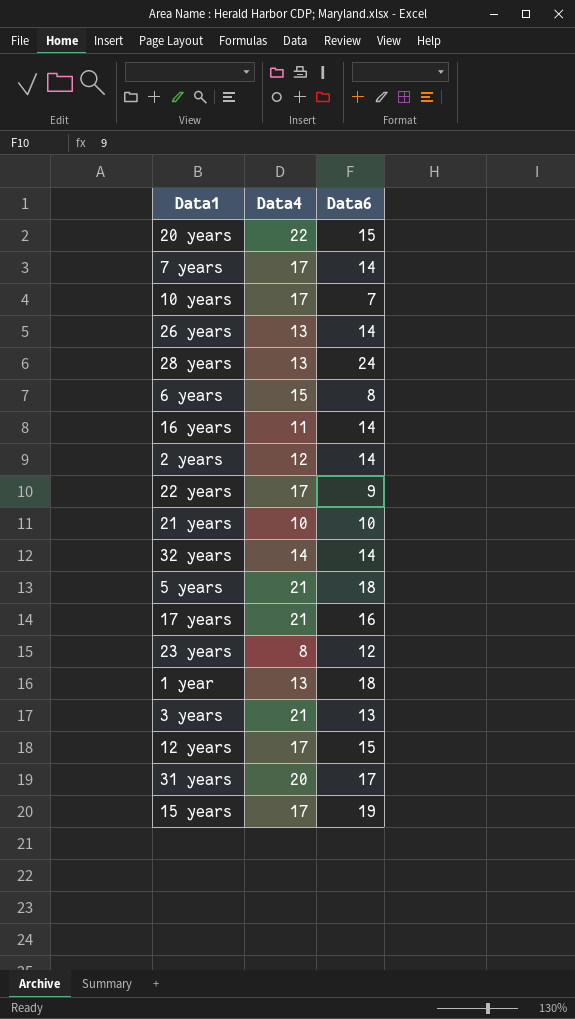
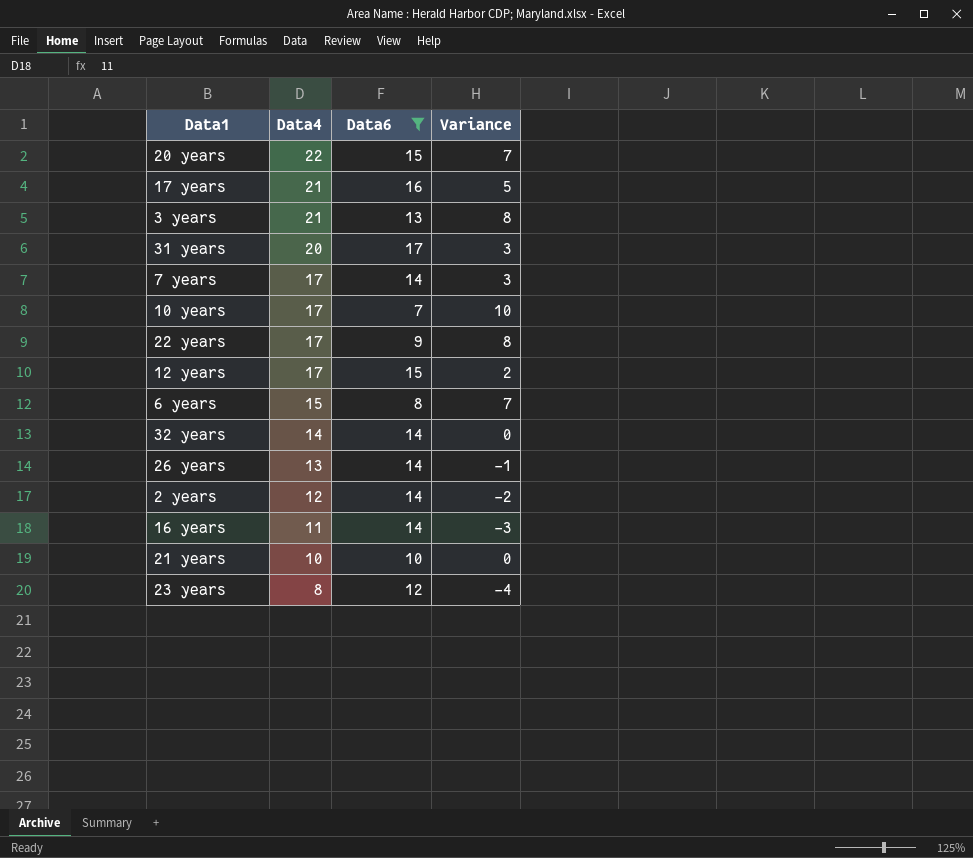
filter: none -> Data6 <= 17
row order: none -> Data4 descending
column Variance | formula: none -> [Data4] - [Data6]

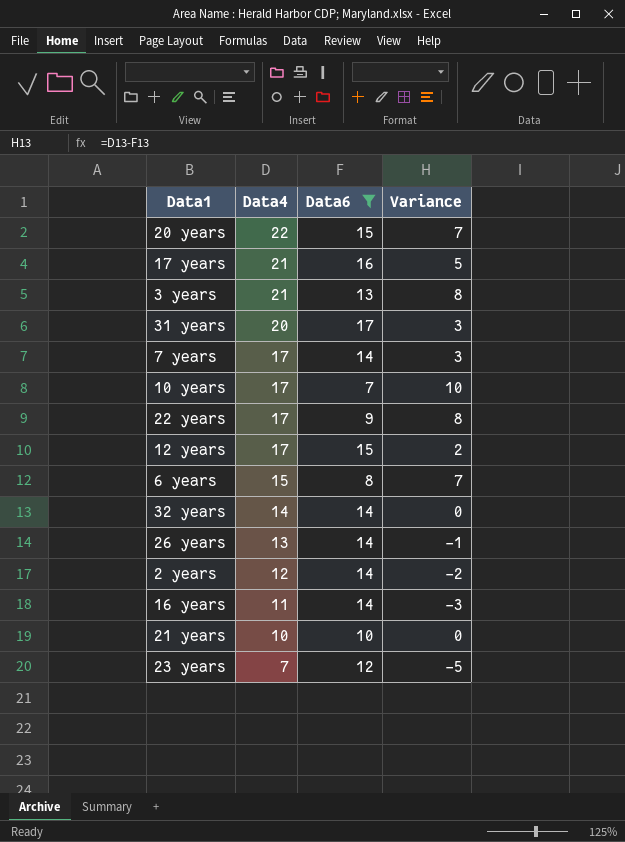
23 years | Data4: 8 -> 7
23 years | Variance: -4 -> -5

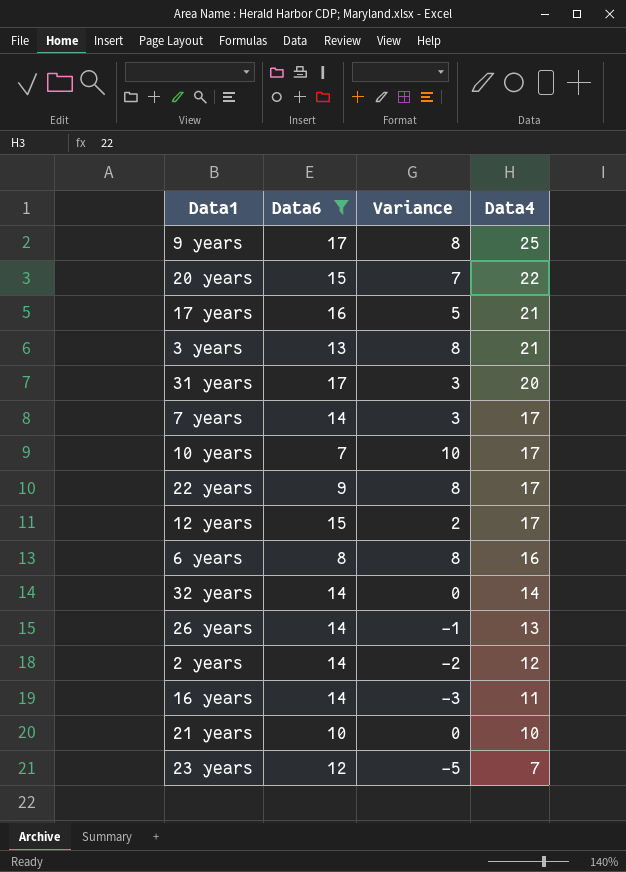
column Data4 | position: 2 -> 4
row 9 years: none -> 17 | 8 | 25
6 years | Variance: 7 -> 8
6 years | Data4: 15 -> 16

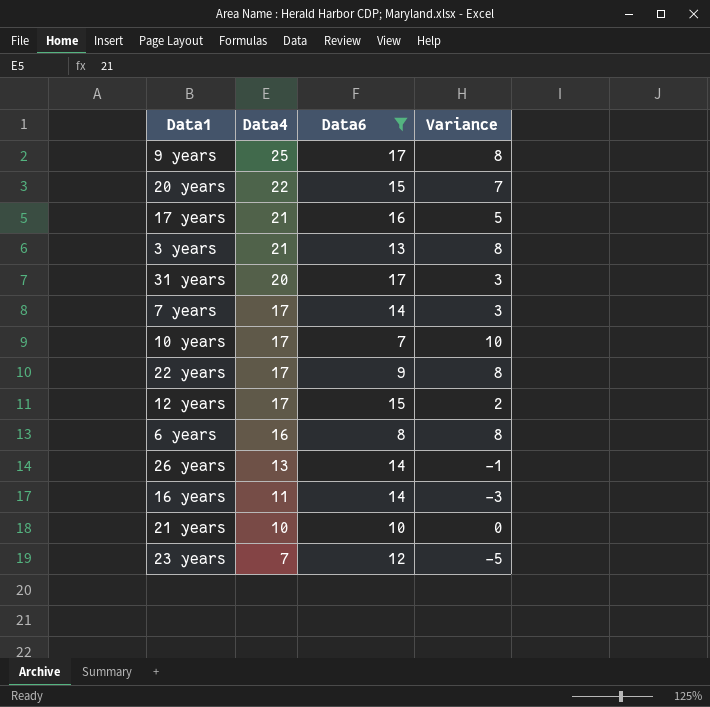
column Data4 | position: 4 -> 2
row 32 years: 14 | 0 | 14 -> none
row 2 years: 14 | -2 | 12 -> none

